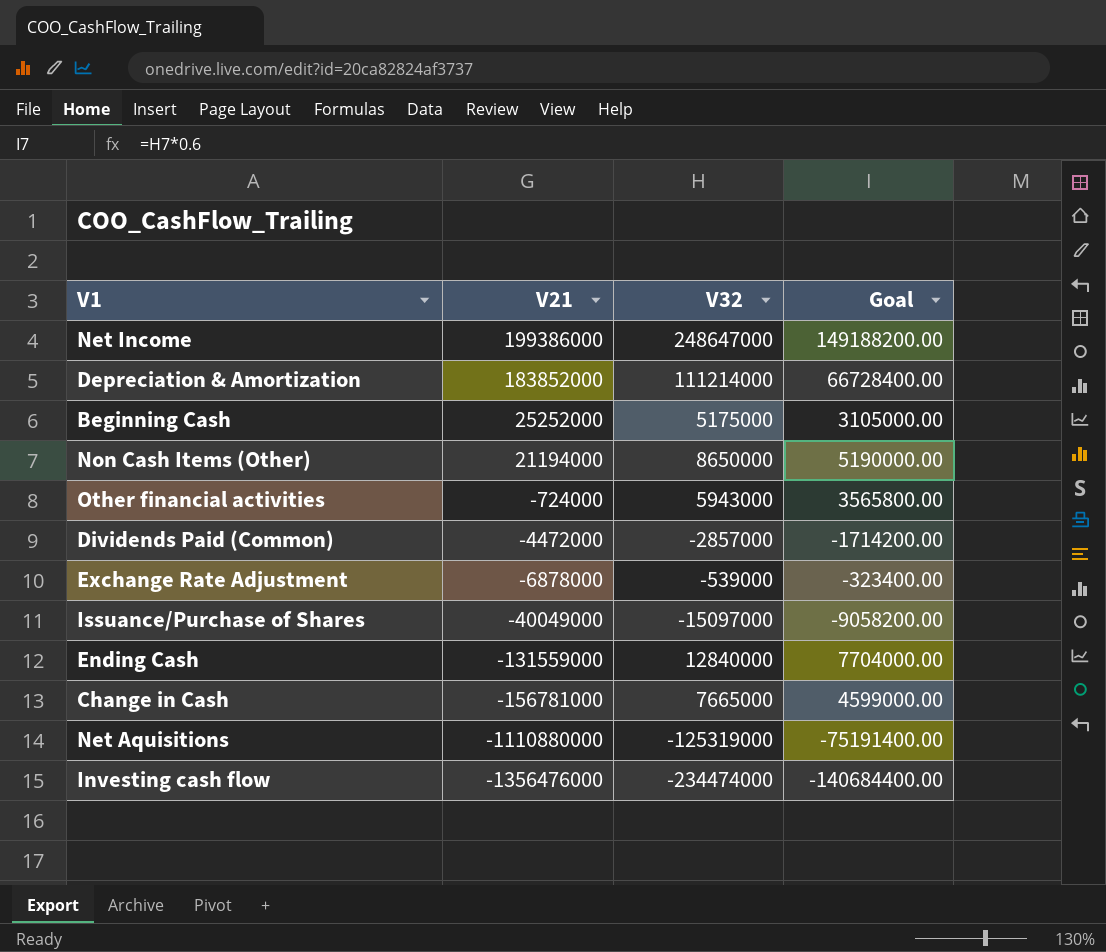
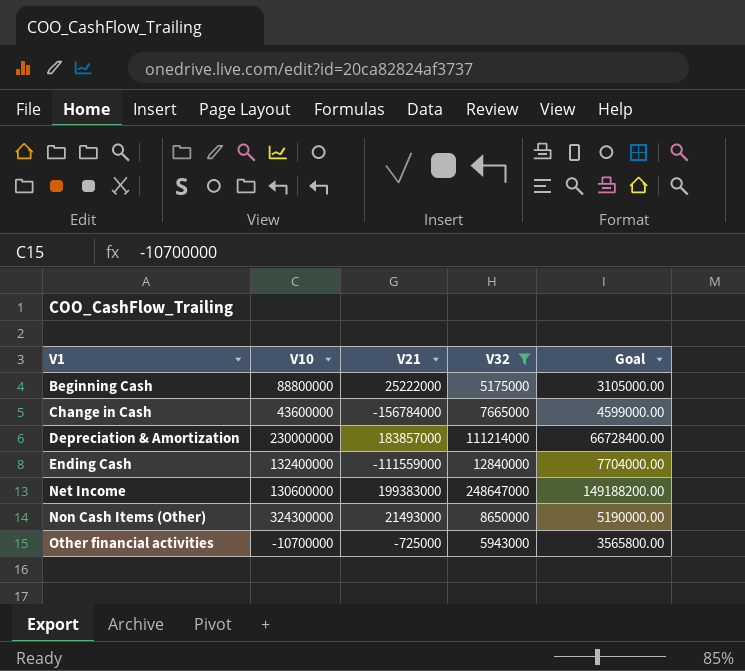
filter: none -> V32 >= 5175000
row order: V21 descending -> V1 ascending
column V10 | position: none -> 2
Beginning Cash | V21: 25252000 -> 25222000
Change in Cash | V21: -156781000 -> -156784000
Depreciation & Amortization | V21: 183852000 -> 183857000
Ending Cash | V21: -131559000 -> -111559000
Net Income | V21: 199386000 -> 199383000
Non Cash Items (Other) | V21: 21194000 -> 21493000
Other financial activities | V21: -724000 -> -725000

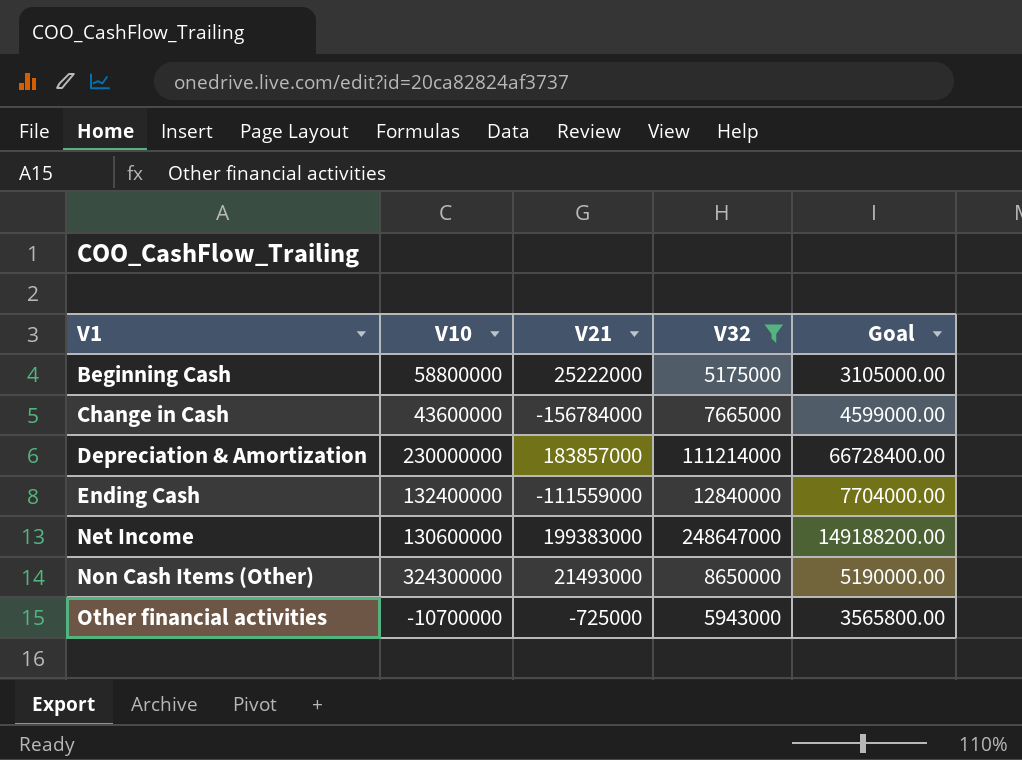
Beginning Cash | V10: 88800000 -> 58800000

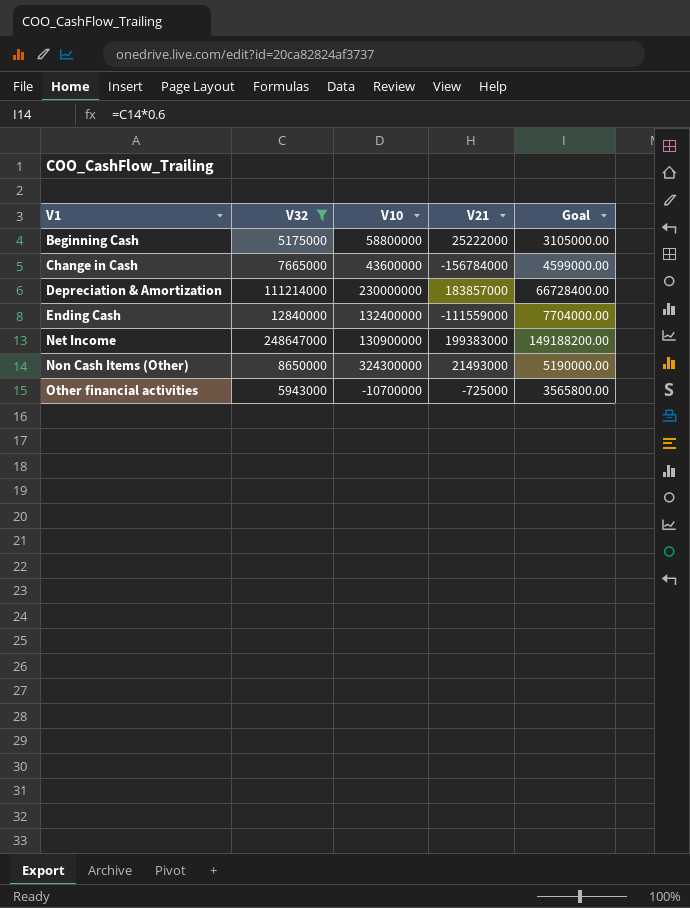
column V32 | position: 4 -> 2
Net Income | V10: 130600000 -> 130900000

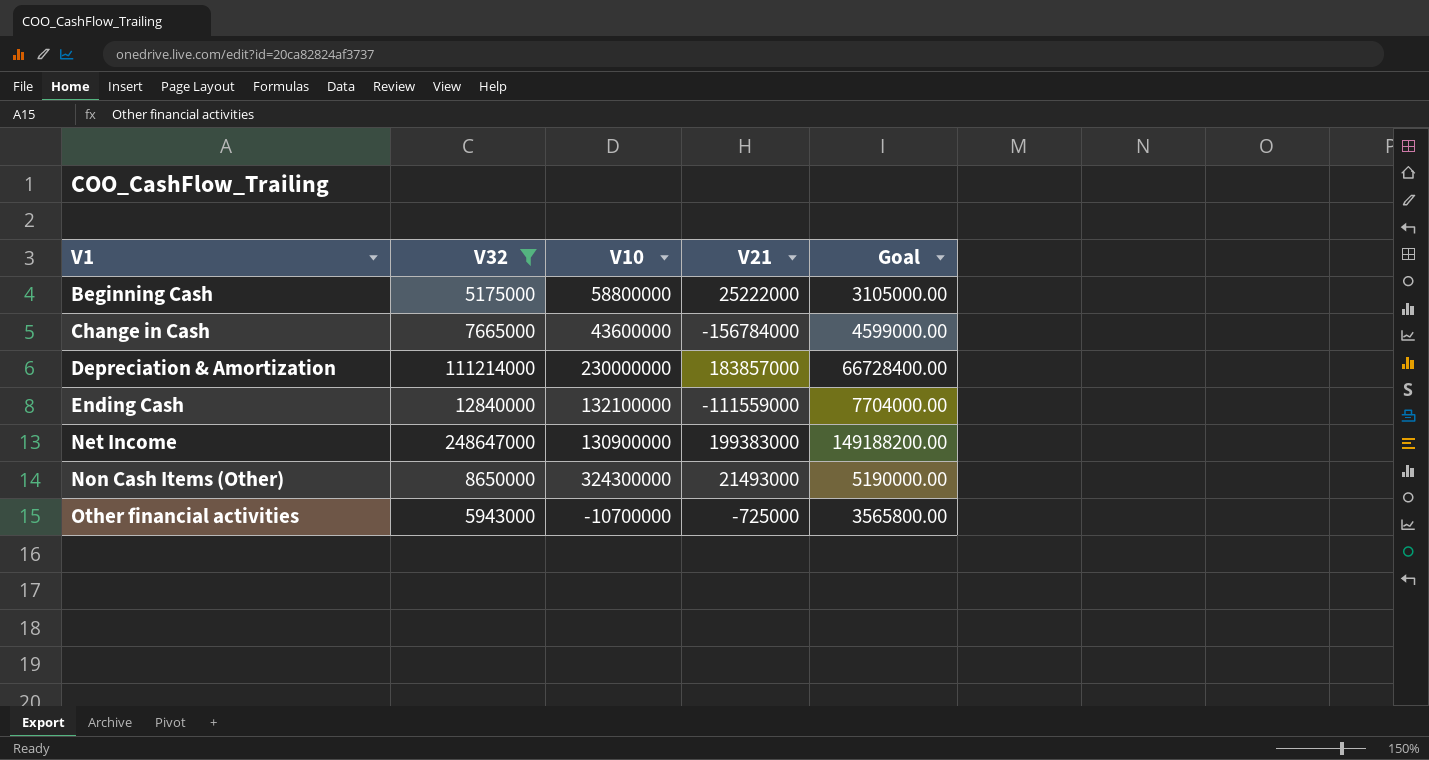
Ending Cash | V10: 132400000 -> 132100000

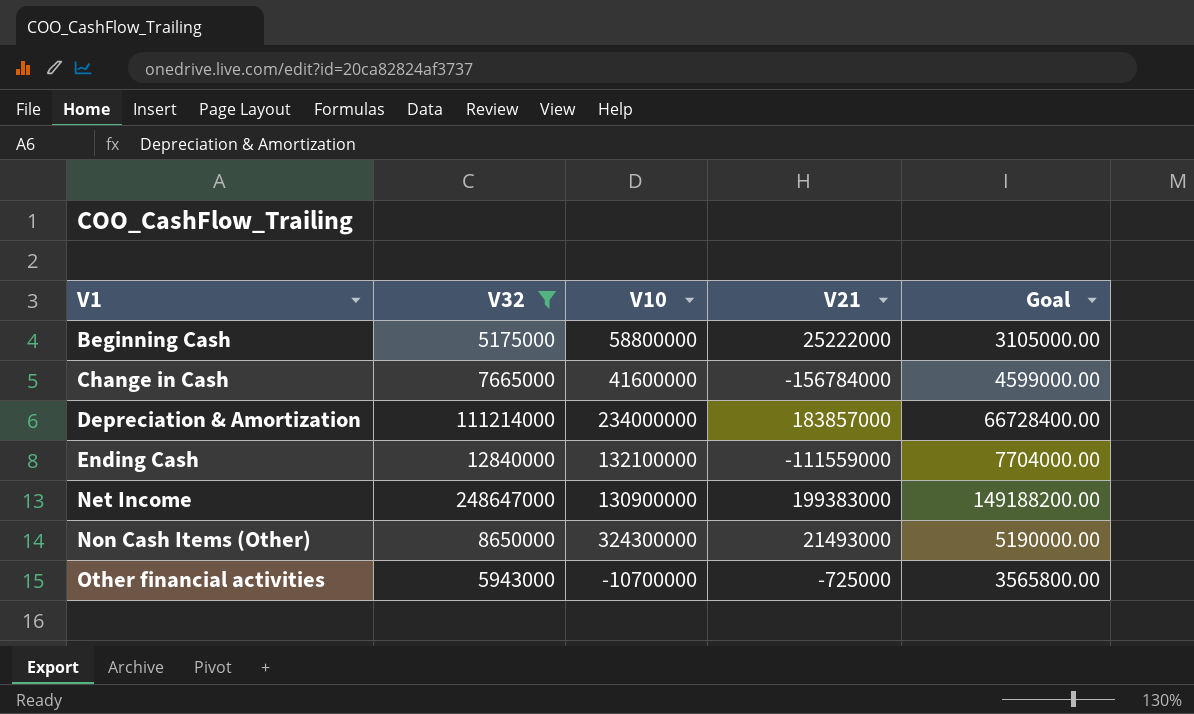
Change in Cash | V10: 43600000 -> 41600000
Depreciation & Amortization | V10: 230000000 -> 234000000

